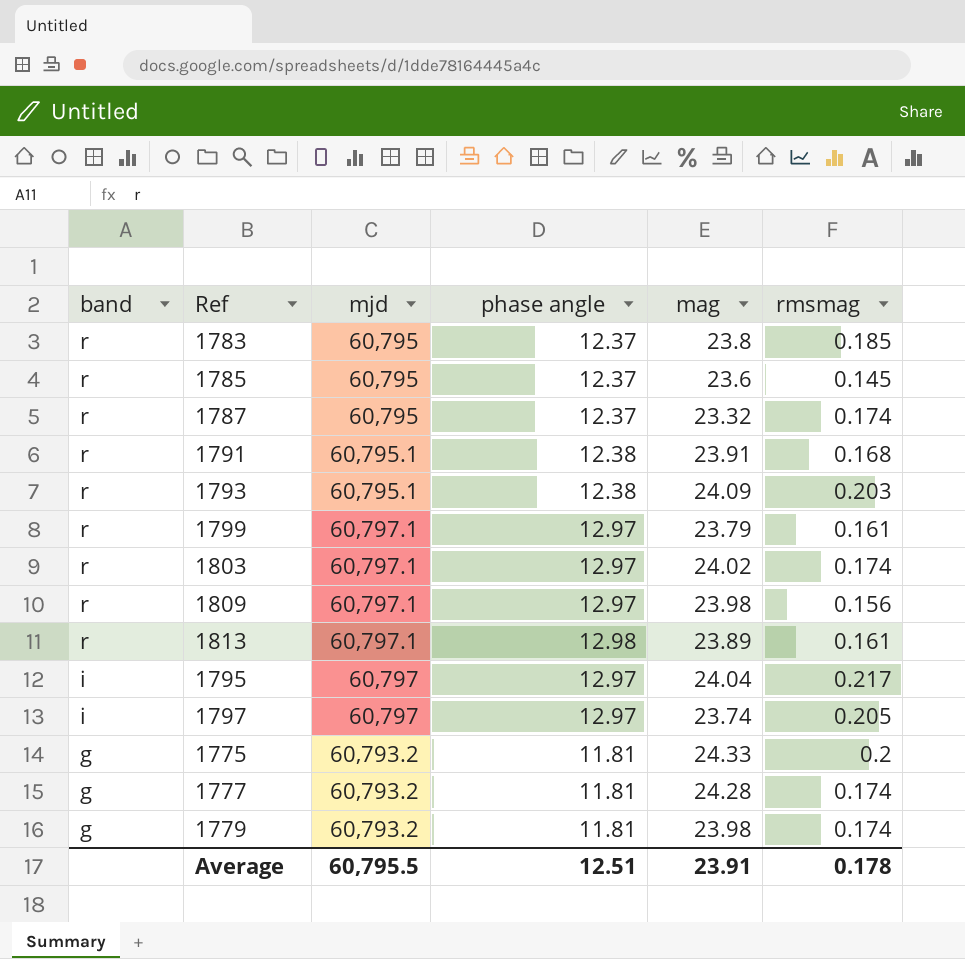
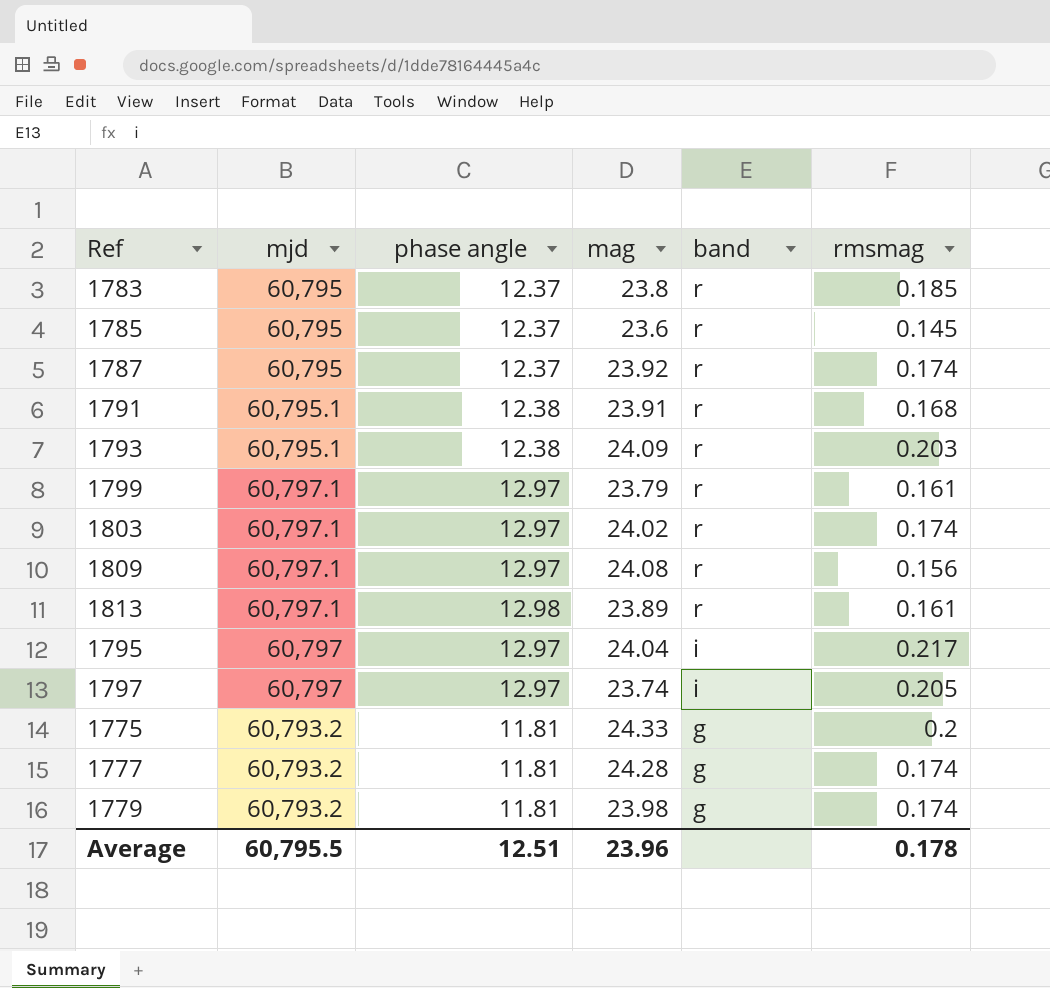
column band | position: 1 -> 5
1787 | mag: 23.32 -> 23.92
1809 | mag: 23.98 -> 24.08
Average | mag: 23.91 -> 23.96

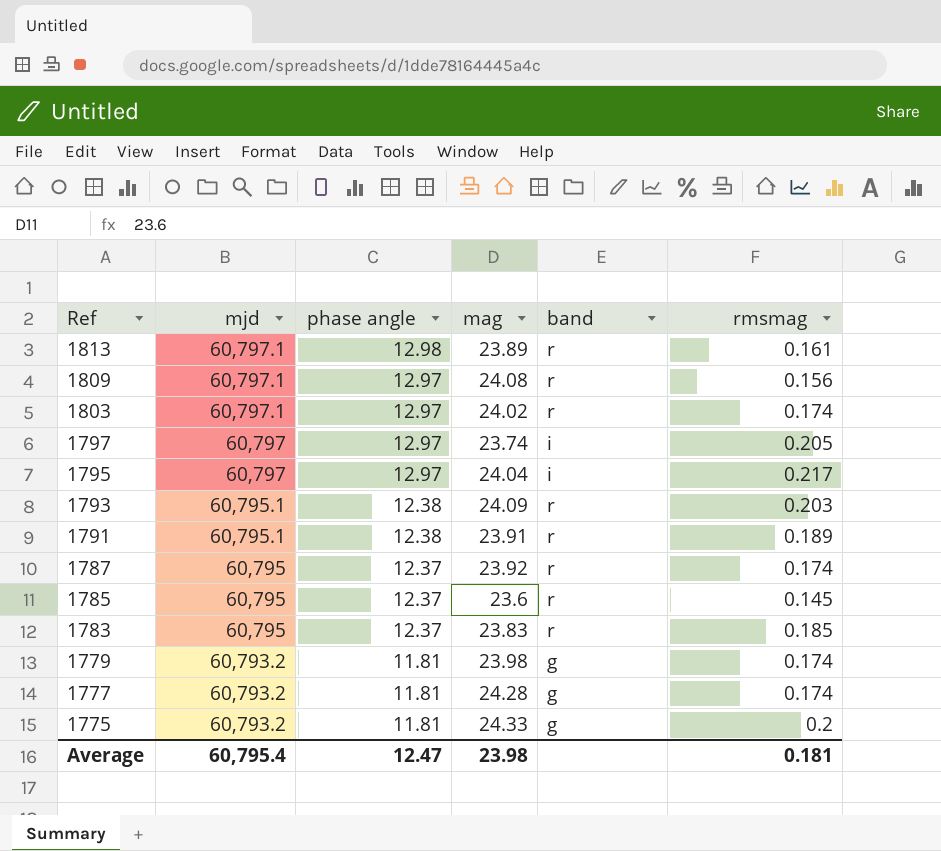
row order: band descending -> Ref descending
row 1799: 60,797.1 | 12.97 | 23.79 | r | 0.161 -> none
1791 | rmsmag: 0.168 -> 0.189
1783 | mag: 23.8 -> 23.83
Average | mjd: 60,795.5 -> 60,795.4
Average | phase angle: 12.51 -> 12.47
Average | mag: 23.96 -> 23.98
Average | rmsmag: 0.178 -> 0.181

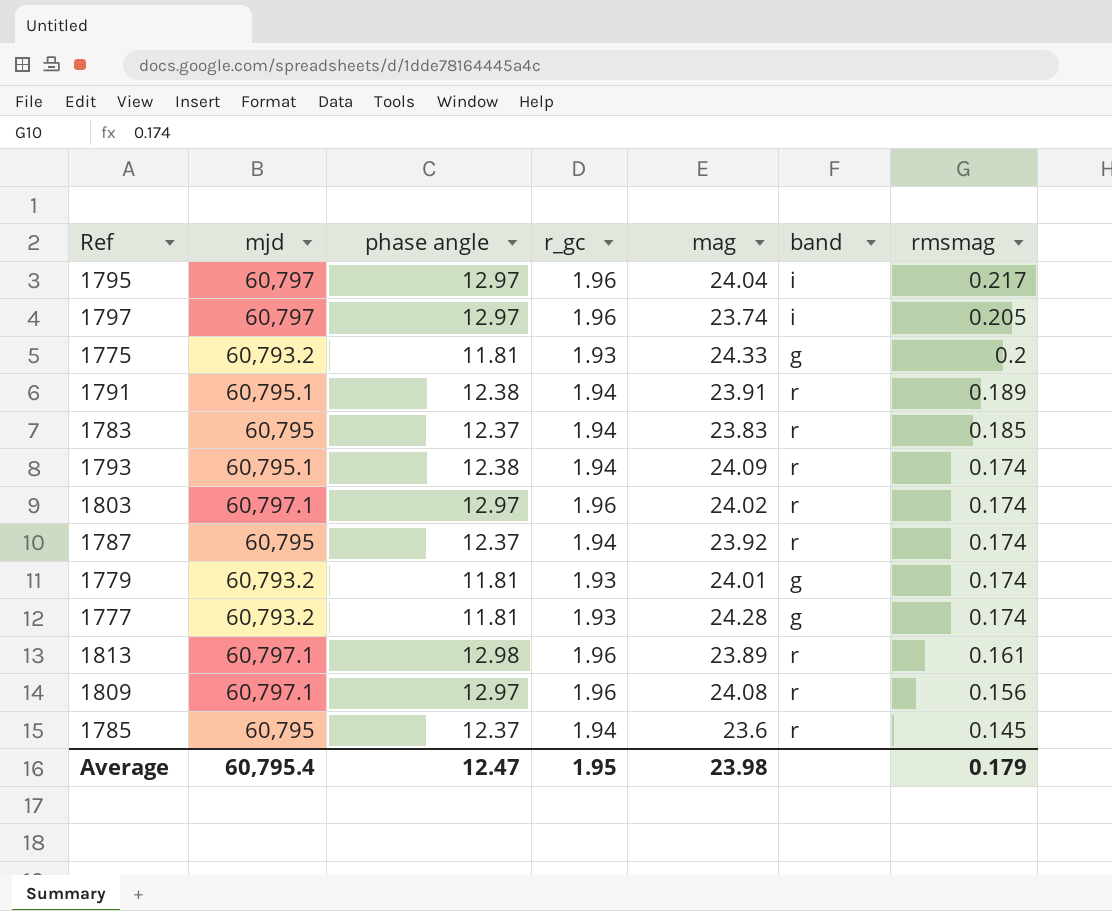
row order: Ref descending -> rmsmag descending
column r_gc | position: none -> 4
1793 | rmsmag: 0.203 -> 0.174
1779 | mag: 23.98 -> 24.01
Average | rmsmag: 0.181 -> 0.179

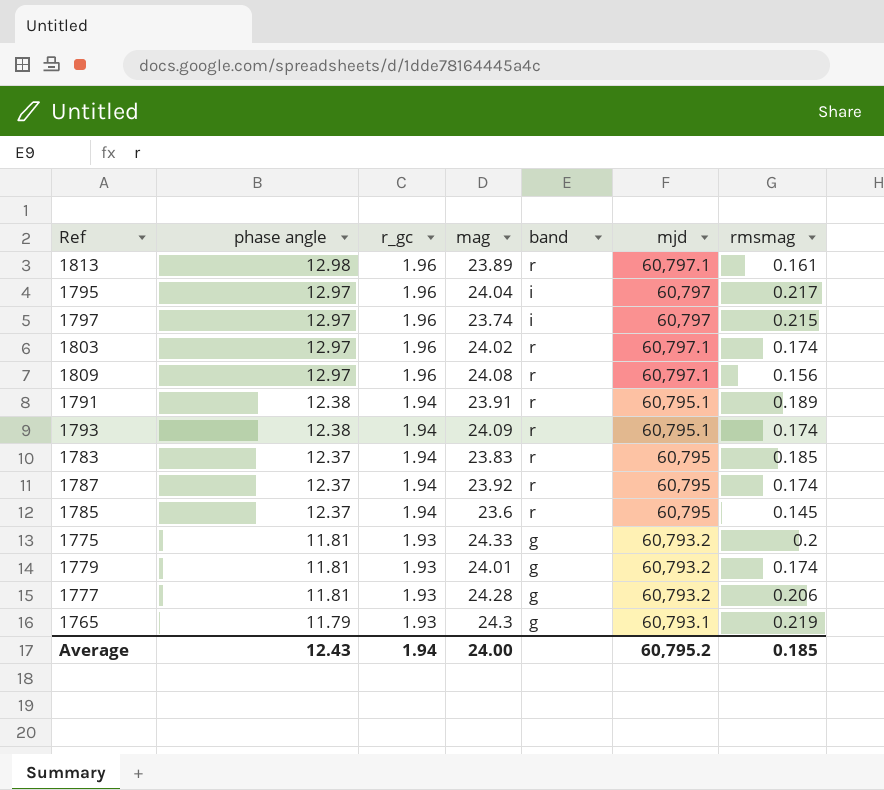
row order: rmsmag descending -> phase angle descending
column mjd | position: 2 -> 6
1797 | rmsmag: 0.205 -> 0.215
1777 | rmsmag: 0.174 -> 0.206
row 1765: none -> 11.79 | 1.93 | 24.3 | g | 60,793.1 | 0.219
Average | phase angle: 12.47 -> 12.43
Average | r_gc: 1.95 -> 1.94
Average | mag: 23.98 -> 24.00
Average | mjd: 60,795.4 -> 60,795.2
Average | rmsmag: 0.179 -> 0.185

